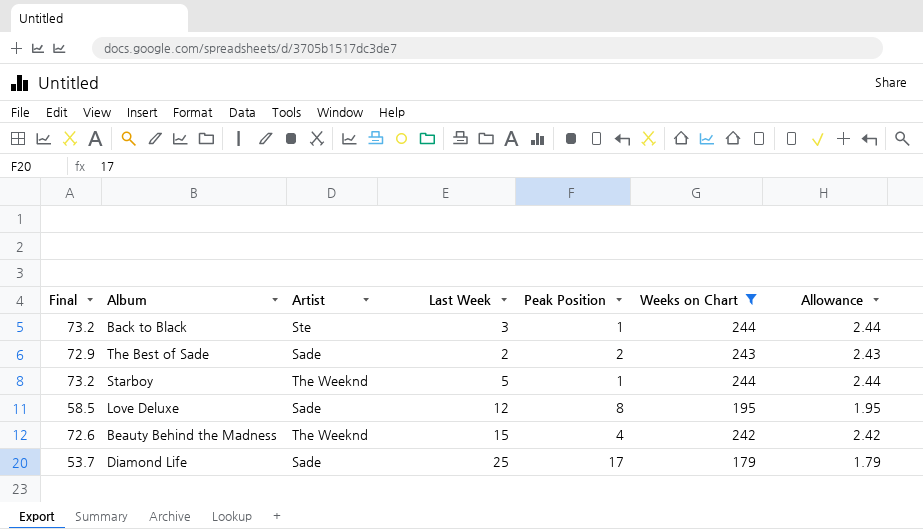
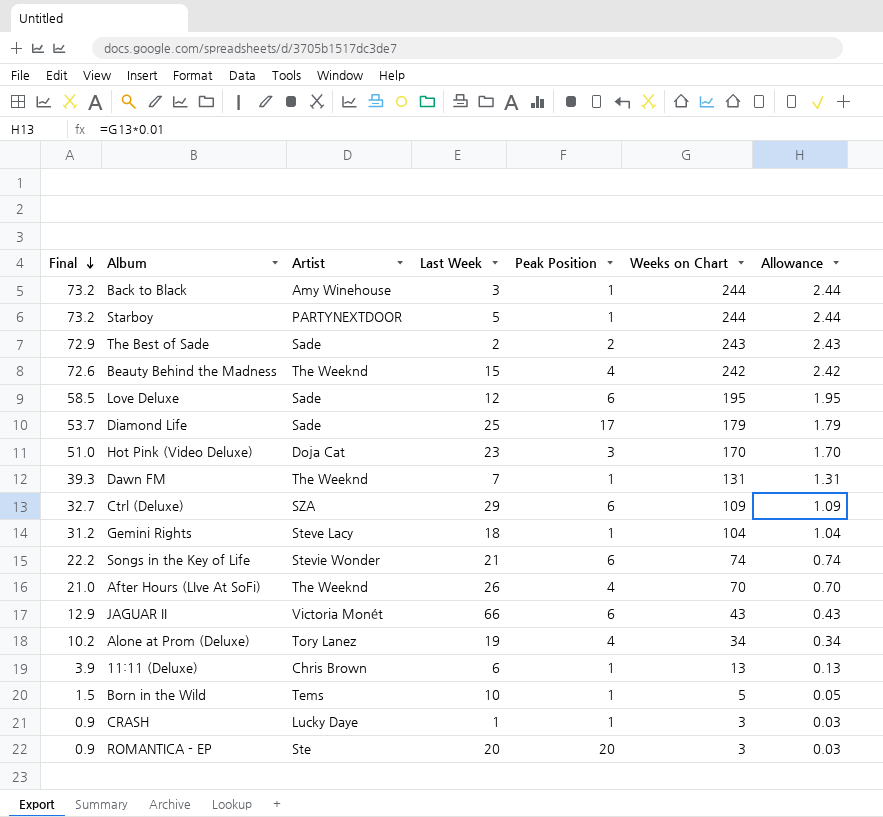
filter: Weeks on Chart >= 179 -> none
row order: none -> Final descending
Back to Black | Artist: Ste -> Amy Winehouse
Starboy | Artist: The Weeknd -> PARTYNEXTDOOR
Love Deluxe | Peak Position: 8 -> 6

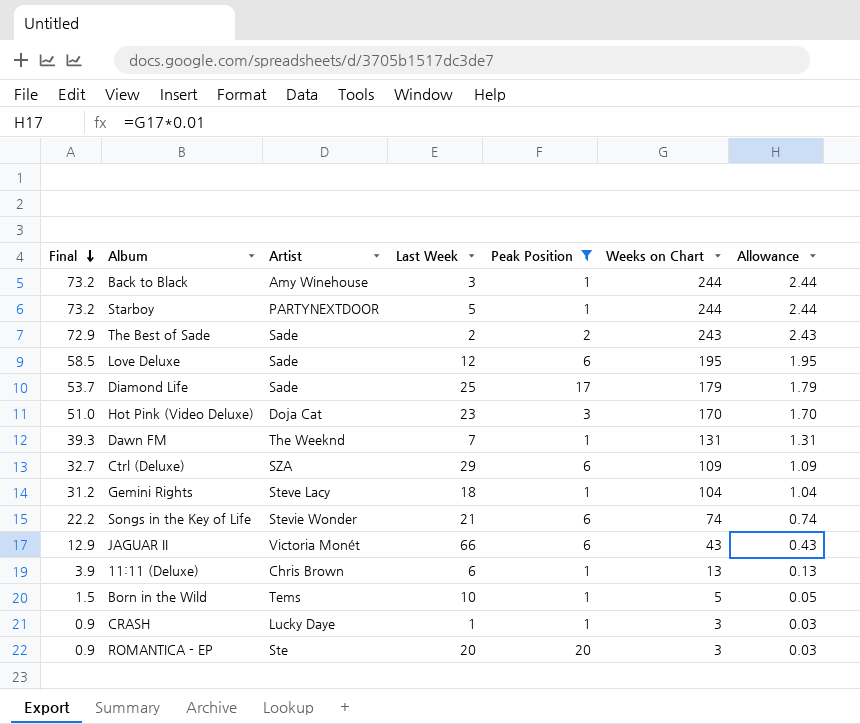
filter: none -> Peak Position != 4

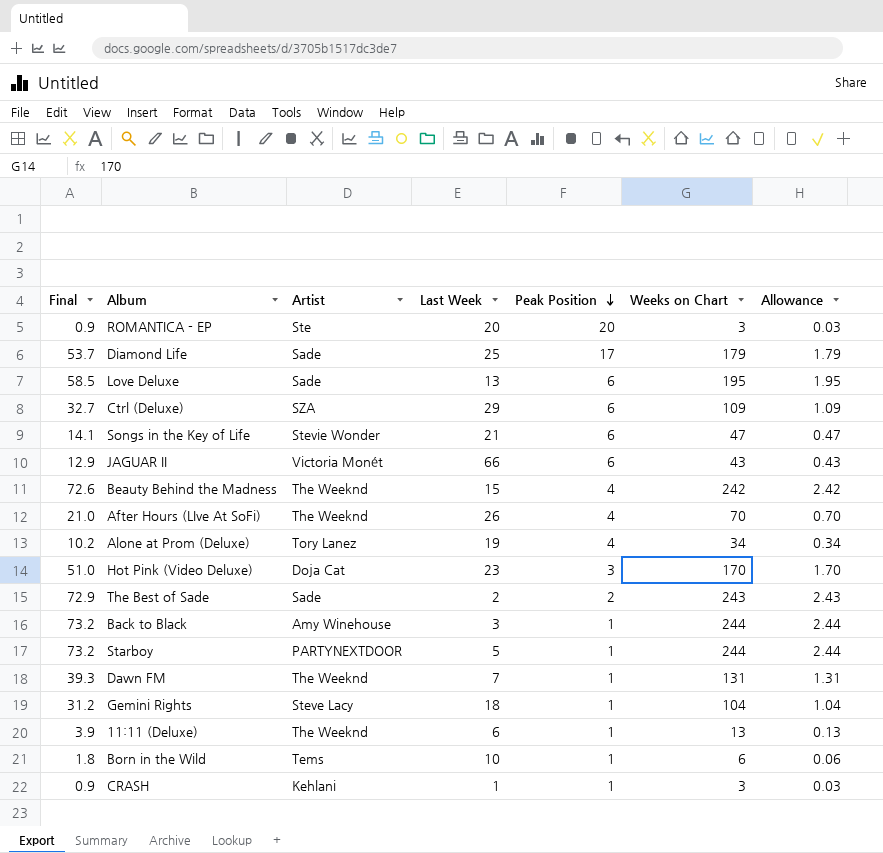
filter: Peak Position != 4 -> none
row order: Final descending -> Peak Position descending
Love Deluxe | Last Week: 12 -> 13
Songs in the Key of Life | Final: 22.2 -> 14.1
Songs in the Key of Life | Weeks on Chart: 74 -> 47
Songs in the Key of Life | Allowance: 0.74 -> 0.47
11:11 (Deluxe) | Artist: Chris Brown -> The Weeknd
Born in the Wild | Final: 1.5 -> 1.8
Born in the Wild | Weeks on Chart: 5 -> 6
Born in the Wild | Allowance: 0.05 -> 0.06
CRASH | Artist: Lucky Daye -> Kehlani

